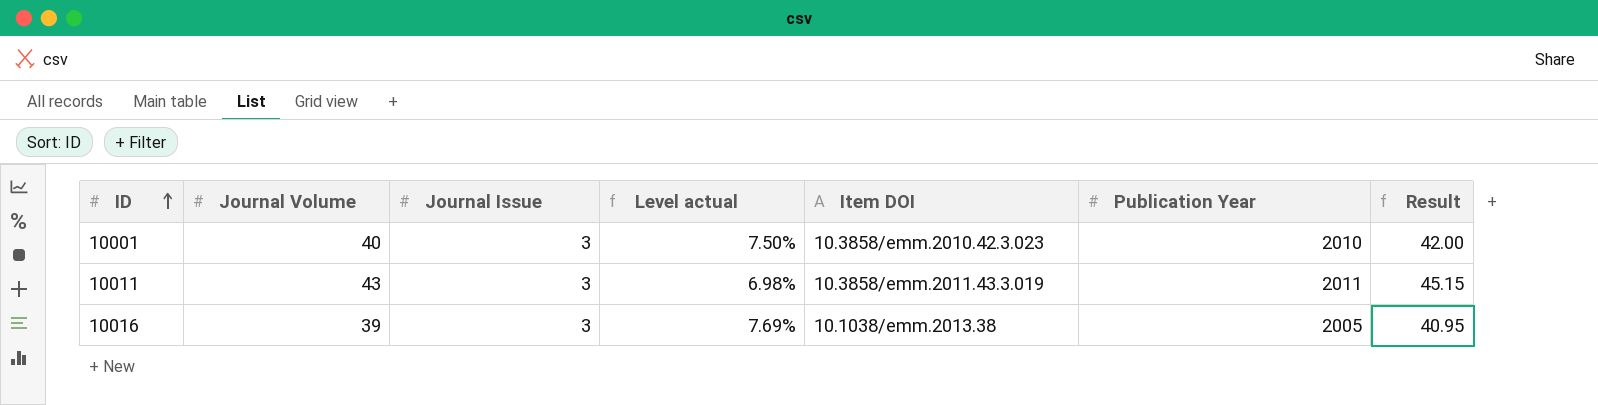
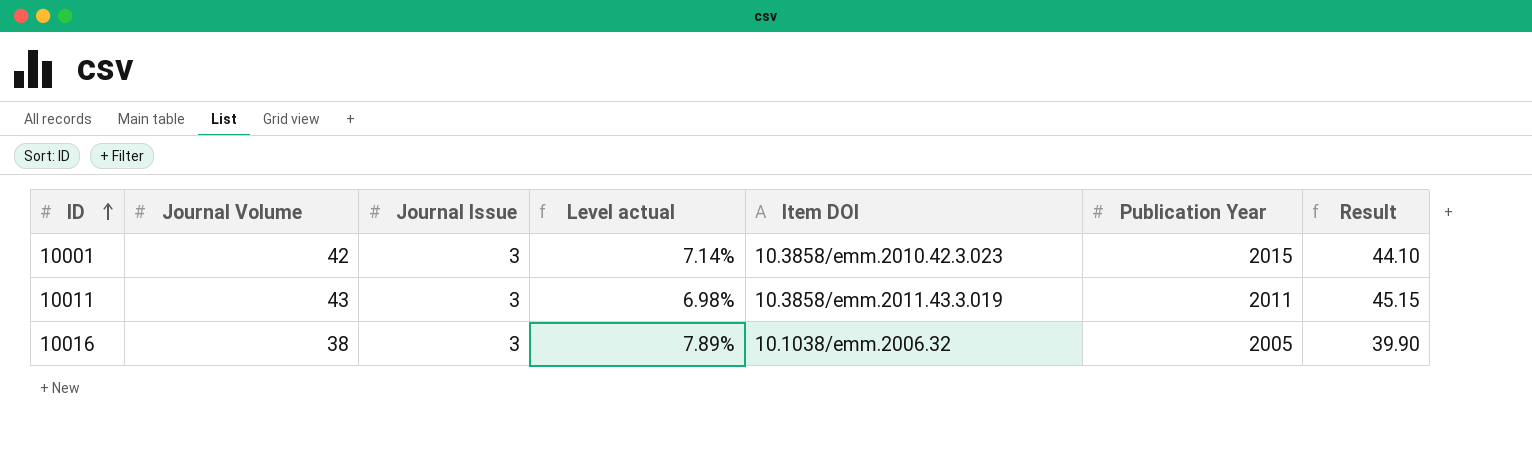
10001 | Journal Volume: 40 -> 42
10001 | Level actual: 7.50% -> 7.14%
10001 | Publication Year: 2010 -> 2015
10001 | Result: 42.00 -> 44.10
10016 | Journal Volume: 39 -> 38
10016 | Level actual: 7.69% -> 7.89%
10016 | Item DOI: 10.1038/emm.2013.38 -> 10.1038/emm.2006.32
10016 | Result: 40.95 -> 39.90

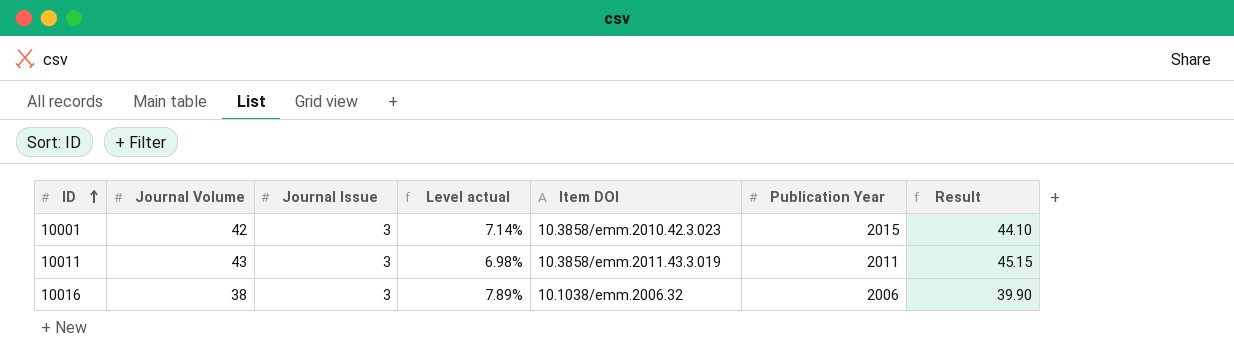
10016 | Publication Year: 2005 -> 2006

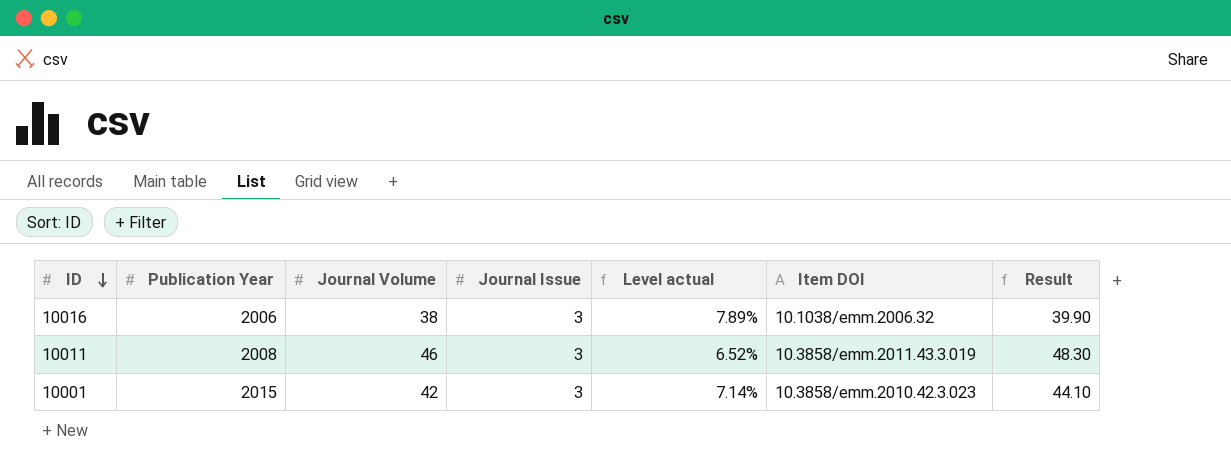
row order: ID ascending -> ID descending
column Publication Year | position: 6 -> 2
10011 | Publication Year: 2011 -> 2008
10011 | Journal Volume: 43 -> 46
10011 | Level actual: 6.98% -> 6.52%
10011 | Result: 45.15 -> 48.30

